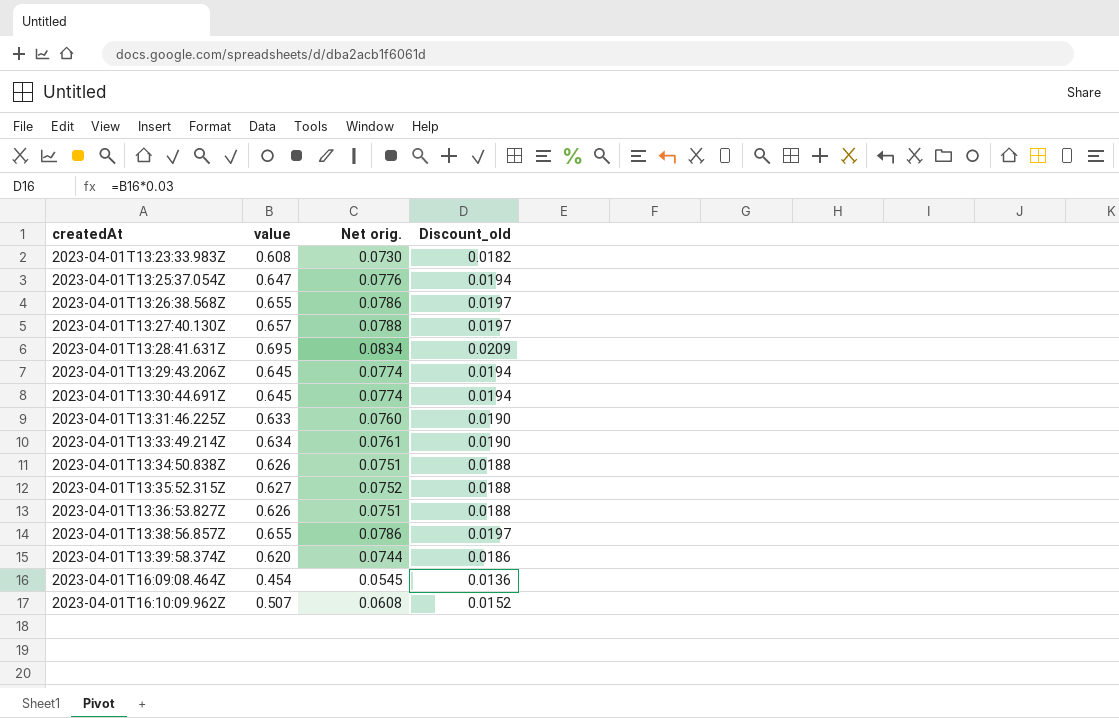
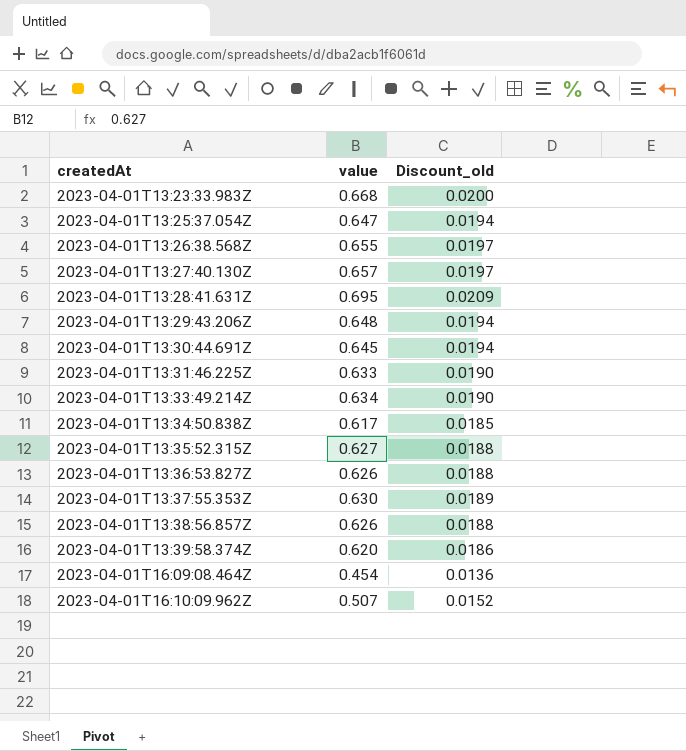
column Net orig. | formula: [value] * 0.12 -> none
2023-04-01T13:23:33.983Z | value: 0.608 -> 0.668
2023-04-01T13:23:33.983Z | Discount_old: 0.0182 -> 0.0200
2023-04-01T13:29:43.206Z | value: 0.645 -> 0.648
2023-04-01T13:34:50.838Z | value: 0.626 -> 0.617
2023-04-01T13:34:50.838Z | Discount_old: 0.0188 -> 0.0185
row 2023-04-01T13:37:55.353Z: none -> 0.630 | 0.0189
2023-04-01T13:38:56.857Z | value: 0.655 -> 0.626
2023-04-01T13:38:56.857Z | Discount_old: 0.0197 -> 0.0188

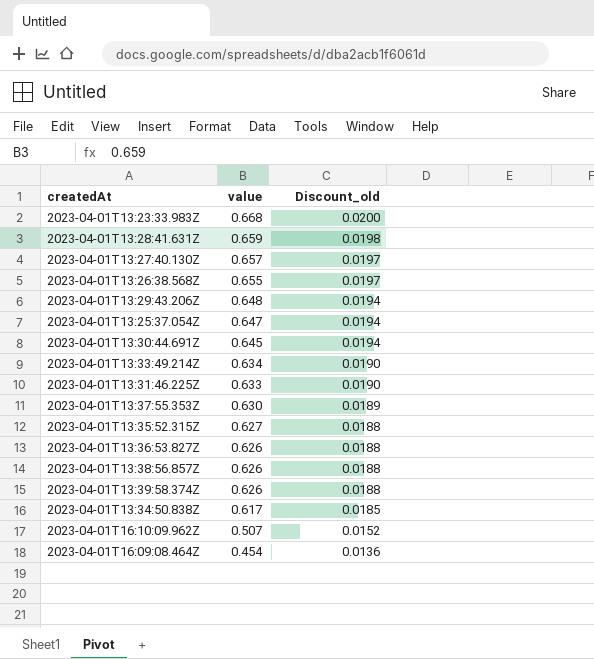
row order: createdAt ascending -> value descending
2023-04-01T13:28:41.631Z | value: 0.695 -> 0.659
2023-04-01T13:28:41.631Z | Discount_old: 0.0209 -> 0.0198
2023-04-01T13:39:58.374Z | value: 0.620 -> 0.626
2023-04-01T13:39:58.374Z | Discount_old: 0.0186 -> 0.0188

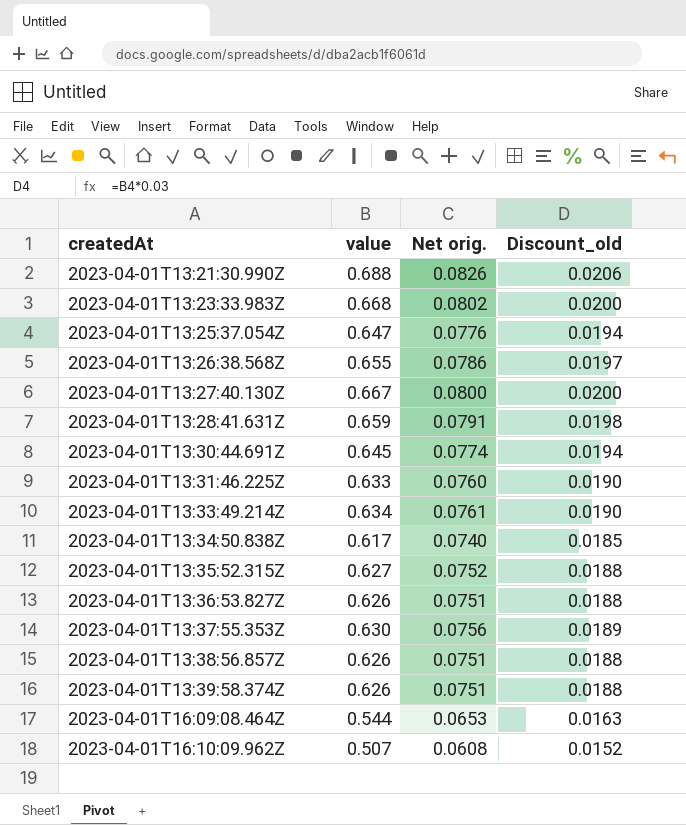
row order: value descending -> createdAt ascending
column Net orig. | formula: none -> [value] * 0.12
row 2023-04-01T13:29:43.206Z: 0.648 | 0.0194 -> none
row 2023-04-01T13:21:30.990Z: none -> 0.688 | 0.0826 | 0.0206
2023-04-01T13:27:40.130Z | value: 0.657 -> 0.667
2023-04-01T13:27:40.130Z | Discount_old: 0.0197 -> 0.0200
2023-04-01T16:09:08.464Z | value: 0.454 -> 0.544
2023-04-01T16:09:08.464Z | Discount_old: 0.0136 -> 0.0163

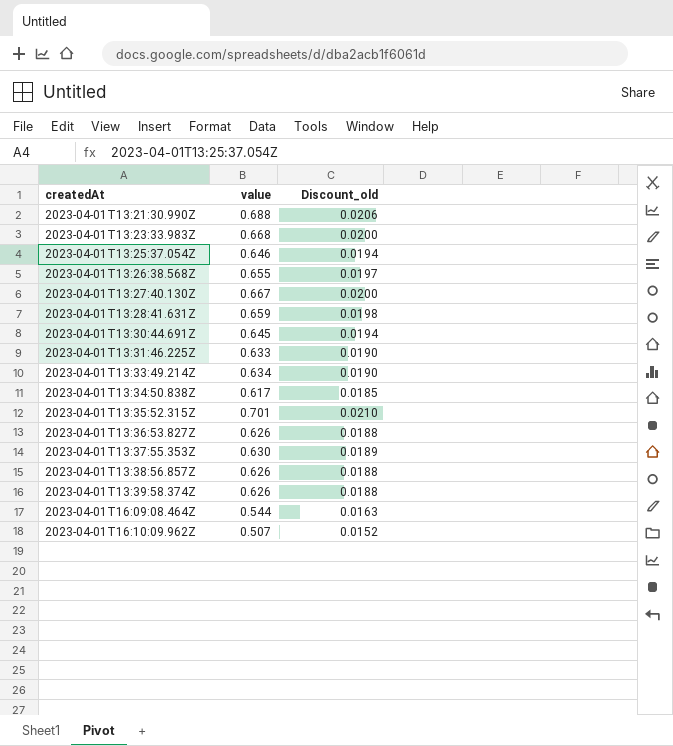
column Net orig. | formula: [value] * 0.12 -> none
2023-04-01T13:25:37.054Z | value: 0.647 -> 0.646
2023-04-01T13:35:52.315Z | value: 0.627 -> 0.701
2023-04-01T13:35:52.315Z | Discount_old: 0.0188 -> 0.0210

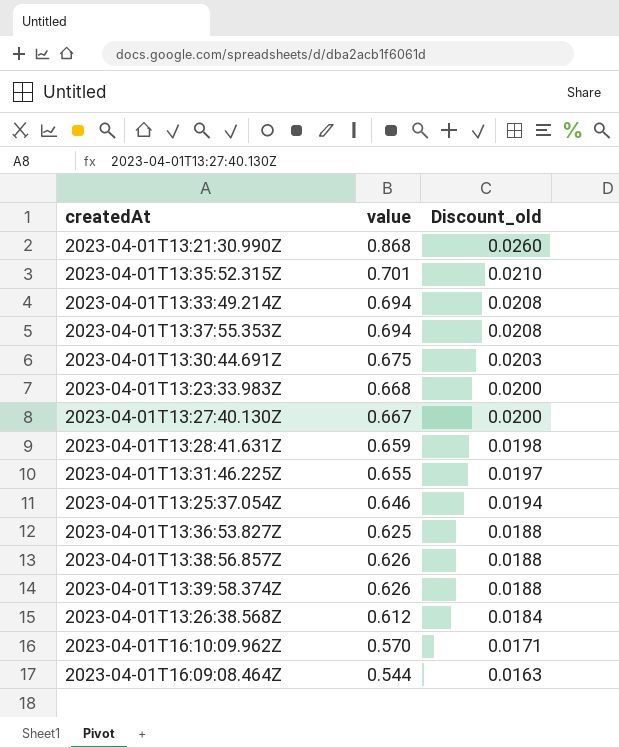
row order: createdAt ascending -> Discount_old descending
row 2023-04-01T13:34:50.838Z: 0.617 | 0.0185 -> none
2023-04-01T13:21:30.990Z | value: 0.688 -> 0.868
2023-04-01T13:21:30.990Z | Discount_old: 0.0206 -> 0.0260
2023-04-01T13:33:49.214Z | value: 0.634 -> 0.694
2023-04-01T13:33:49.214Z | Discount_old: 0.0190 -> 0.0208
2023-04-01T13:37:55.353Z | value: 0.630 -> 0.694
2023-04-01T13:37:55.353Z | Discount_old: 0.0189 -> 0.0208
2023-04-01T13:30:44.691Z | value: 0.645 -> 0.675
2023-04-01T13:30:44.691Z | Discount_old: 0.0194 -> 0.0203
2023-04-01T13:31:46.225Z | value: 0.633 -> 0.655
2023-04-01T13:31:46.225Z | Discount_old: 0.0190 -> 0.0197
2023-04-01T13:36:53.827Z | value: 0.626 -> 0.625
2023-04-01T13:26:38.568Z | value: 0.655 -> 0.612
2023-04-01T13:26:38.568Z | Discount_old: 0.0197 -> 0.0184
2023-04-01T16:10:09.962Z | value: 0.507 -> 0.570
2023-04-01T16:10:09.962Z | Discount_old: 0.0152 -> 0.0171

